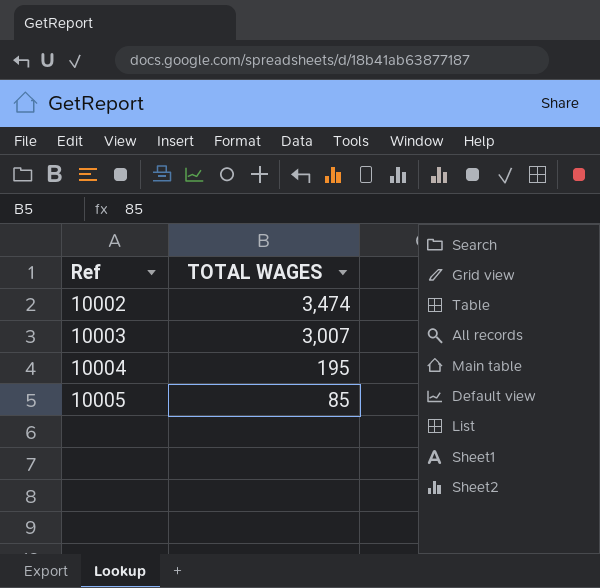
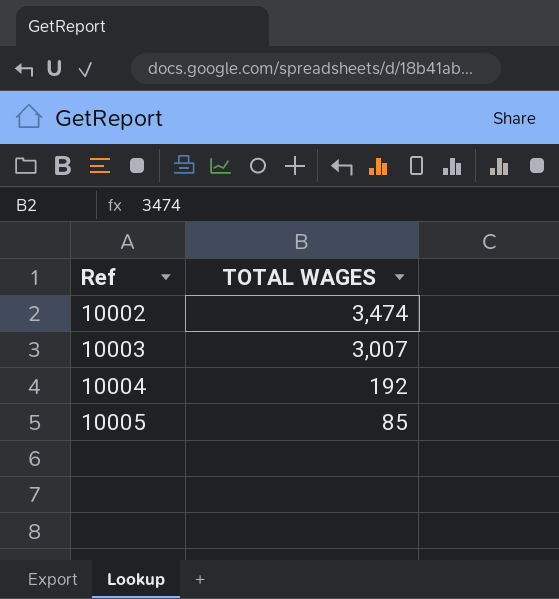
10004 | TOTAL WAGES: 195 -> 192

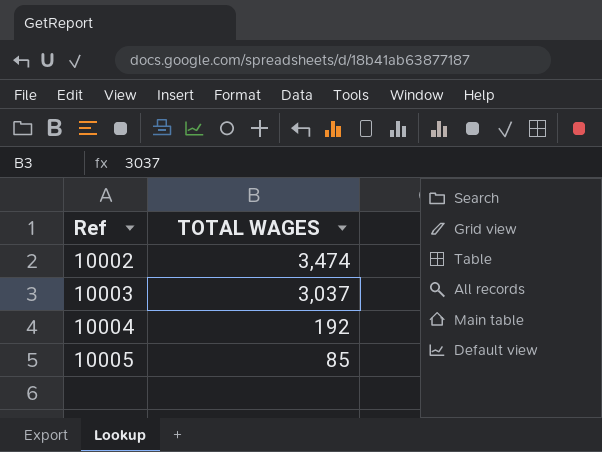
10003 | TOTAL WAGES: 3,007 -> 3,037

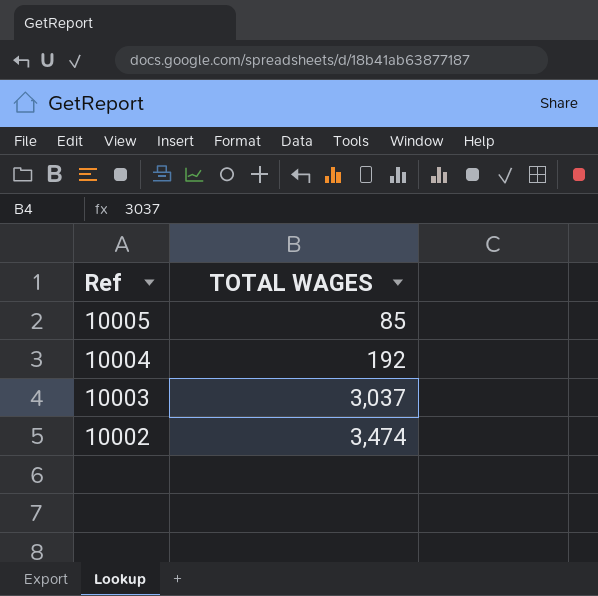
row order: Ref ascending -> Ref descending

